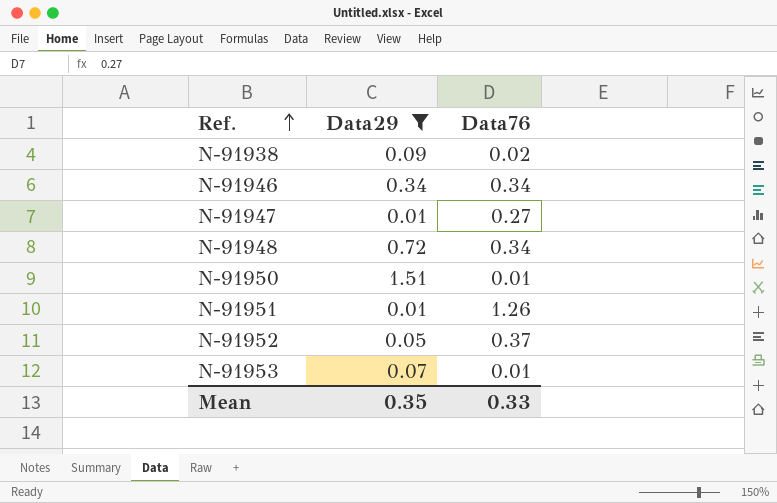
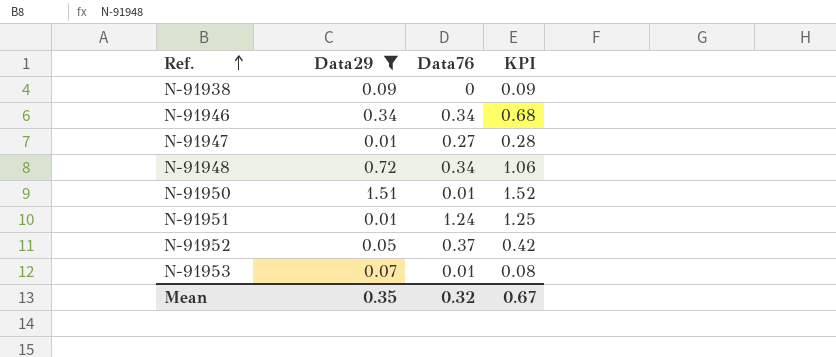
column KPI | formula: none -> [Data29] + [Data76]
N-91938 | Data76: 0.02 -> 0
N-91951 | Data76: 1.26 -> 1.24
Mean | Data76: 0.33 -> 0.32

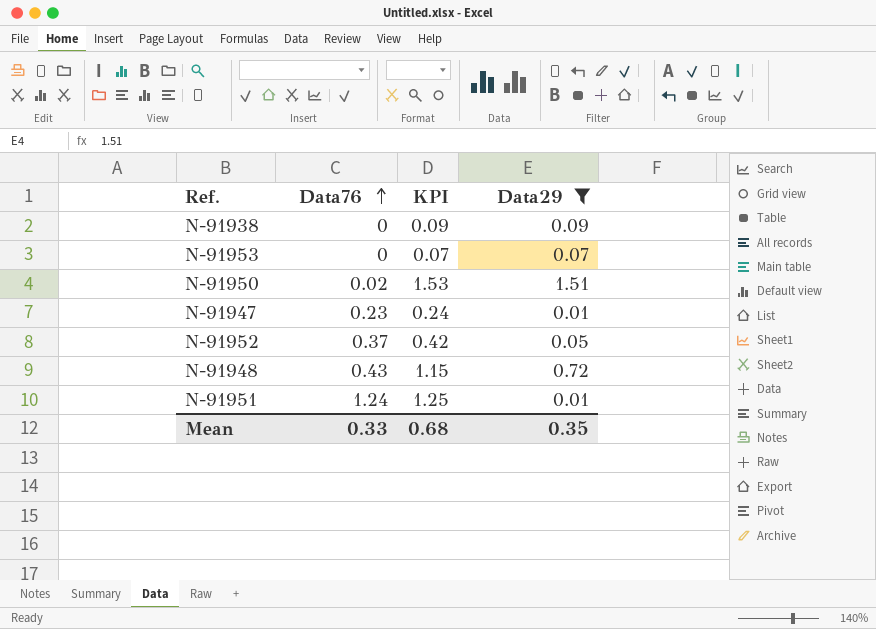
row order: Ref. ascending -> Data76 ascending
column Data29 | position: 2 -> 4
row N-91946: 0.34 | 0.34 | 0.68 -> none
N-91953 | Data76: 0.01 -> 0
N-91953 | KPI: 0.08 -> 0.07
N-91950 | Data76: 0.01 -> 0.02
N-91950 | KPI: 1.52 -> 1.53
N-91947 | Data76: 0.27 -> 0.23
N-91947 | KPI: 0.28 -> 0.24
N-91948 | Data76: 0.34 -> 0.43
N-91948 | KPI: 1.06 -> 1.15
Mean | Data76: 0.32 -> 0.33
Mean | KPI: 0.67 -> 0.68

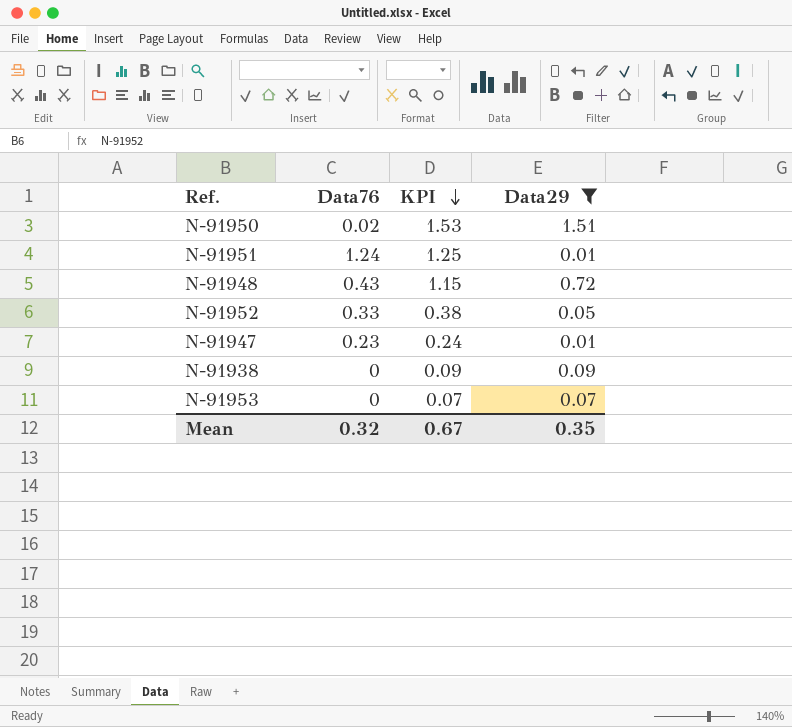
row order: Data76 ascending -> KPI descending
N-91952 | Data76: 0.37 -> 0.33
N-91952 | KPI: 0.42 -> 0.38
Mean | Data76: 0.33 -> 0.32
Mean | KPI: 0.68 -> 0.67

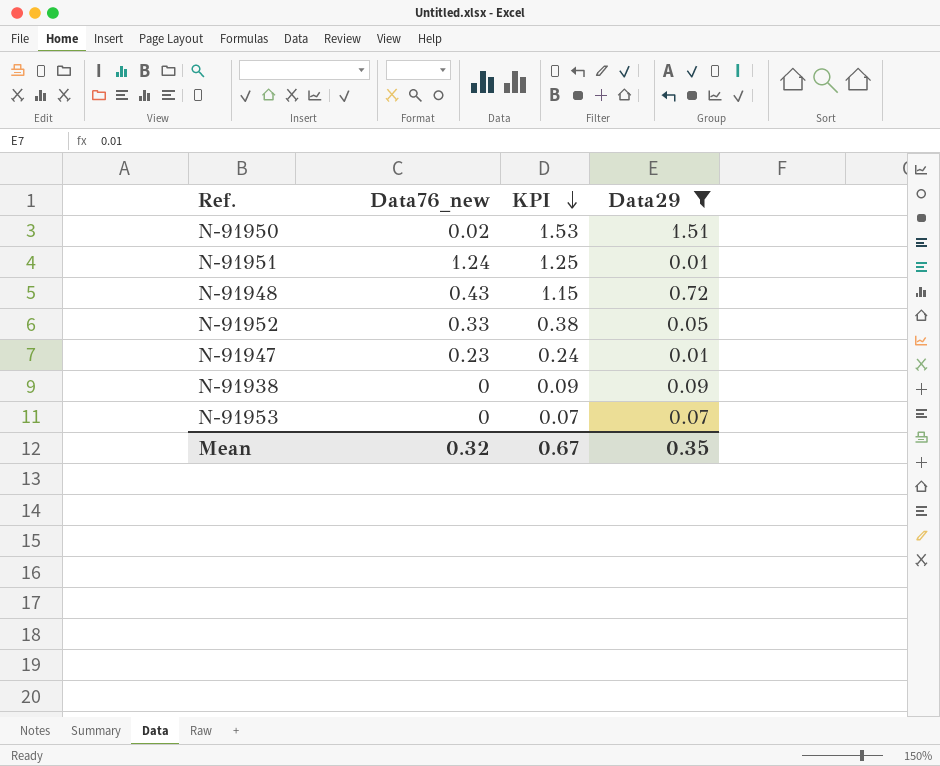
column name: Data76 -> Data76_new

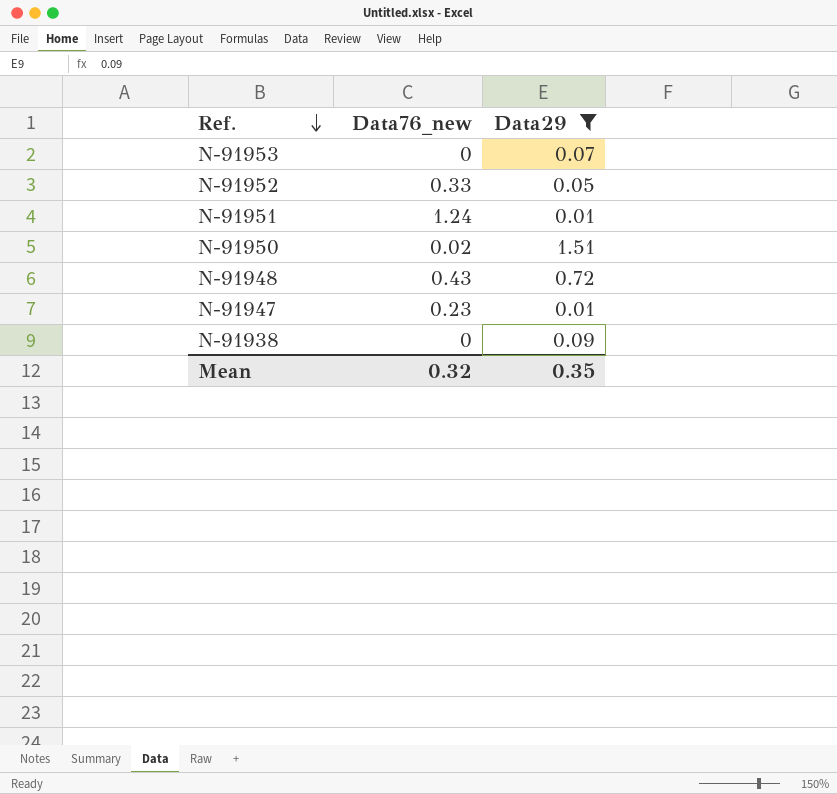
row order: KPI descending -> Ref. descending
column KPI | formula: [Data76_new] + [Data29] -> none

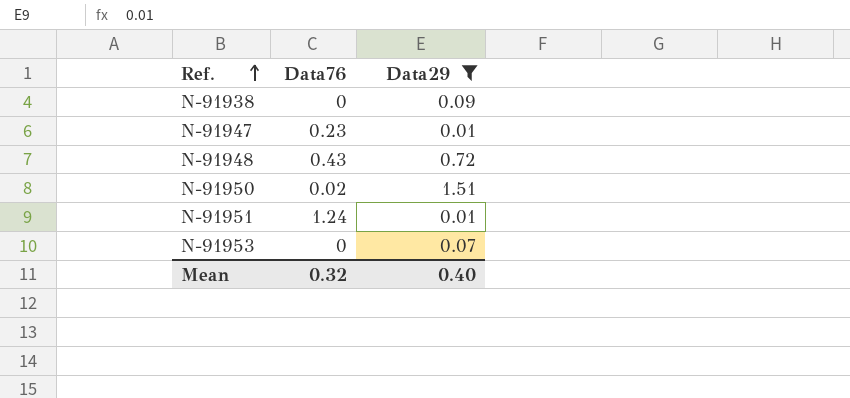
row order: Ref. descending -> Ref. ascending
column name: Data76_new -> Data76
row N-91952: 0.33 | 0.05 -> none
Mean | Data29: 0.35 -> 0.40

